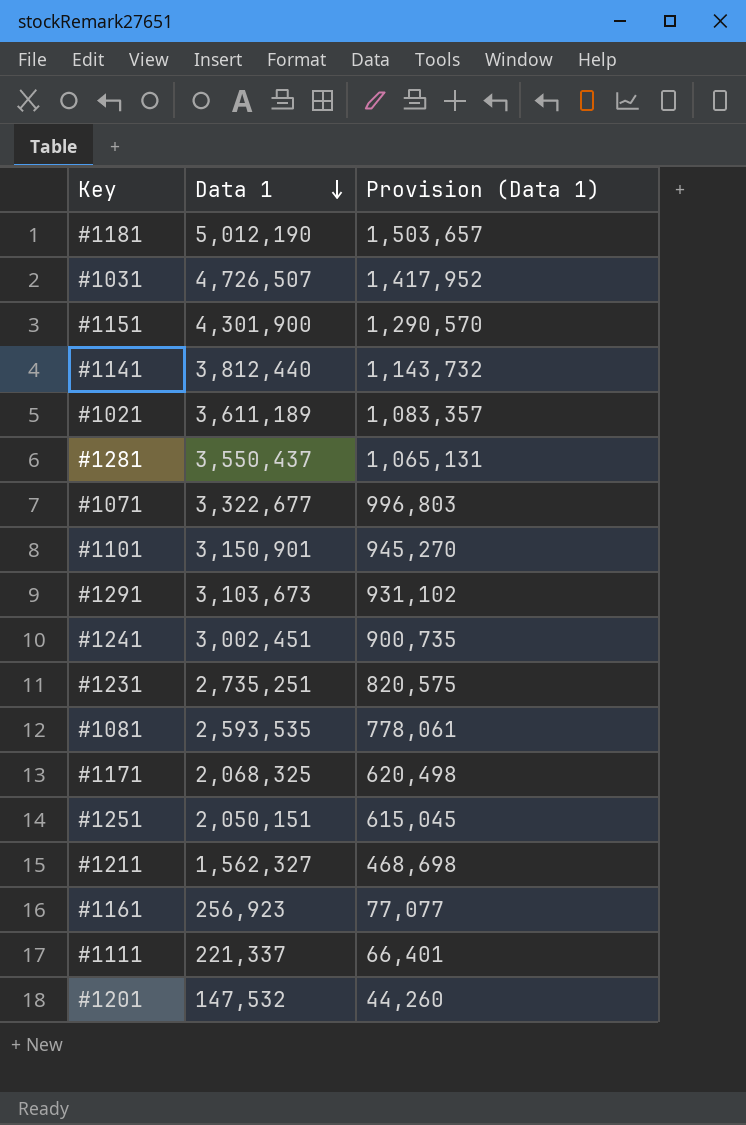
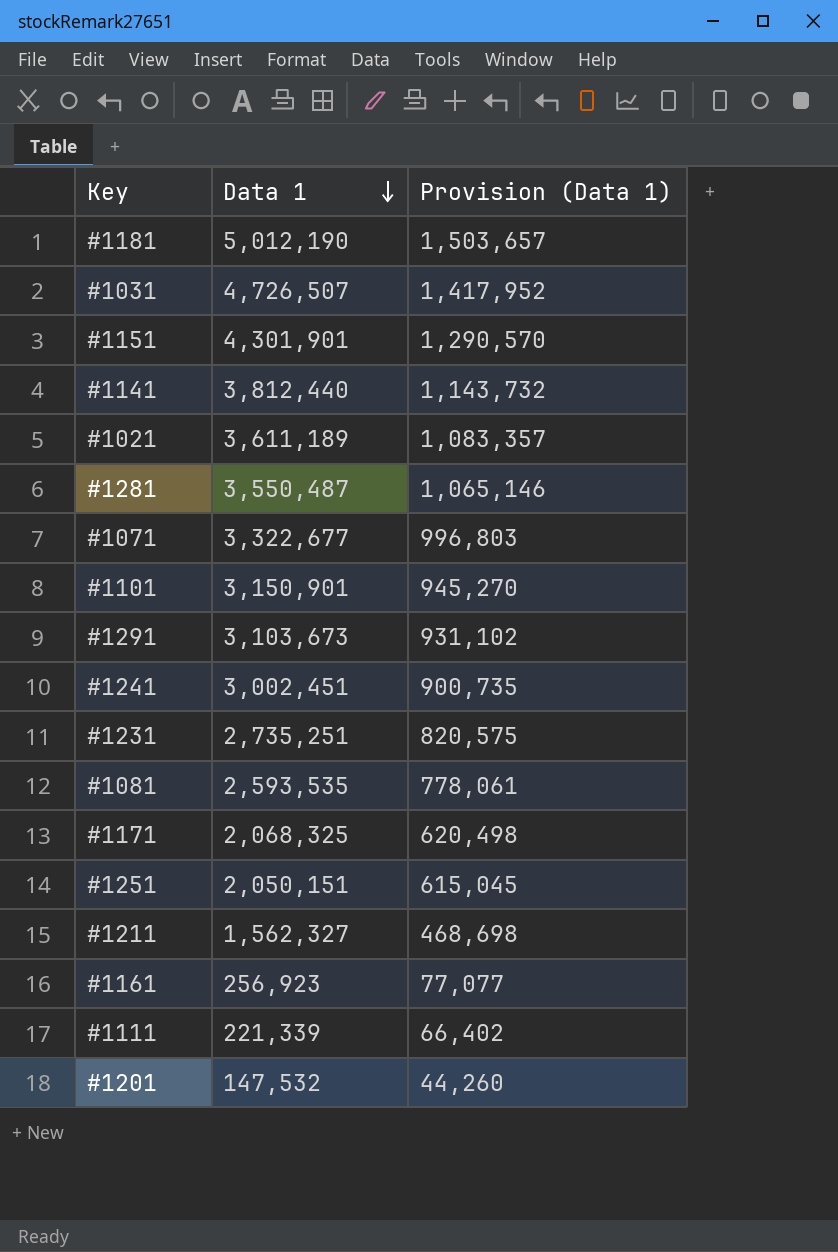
#1151 | Data 1: 4,301,900 -> 4,301,901
#1281 | Data 1: 3,550,437 -> 3,550,487
#1281 | Provision (Data 1): 1,065,131 -> 1,065,146
#1111 | Data 1: 221,337 -> 221,339
#1111 | Provision (Data 1): 66,401 -> 66,402

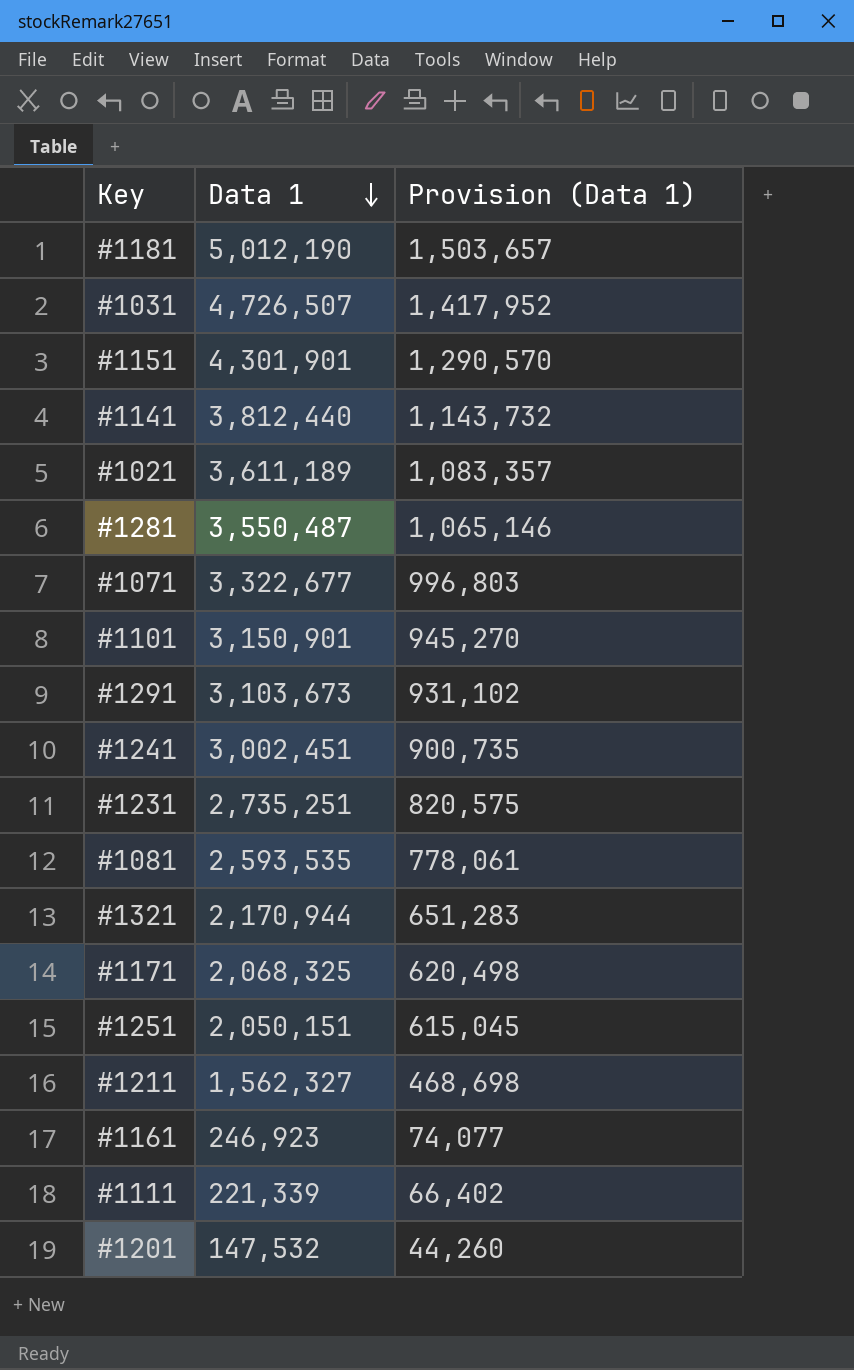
row #1321: none -> 2,170,944 | 651,283
#1161 | Data 1: 256,923 -> 246,923
#1161 | Provision (Data 1): 77,077 -> 74,077

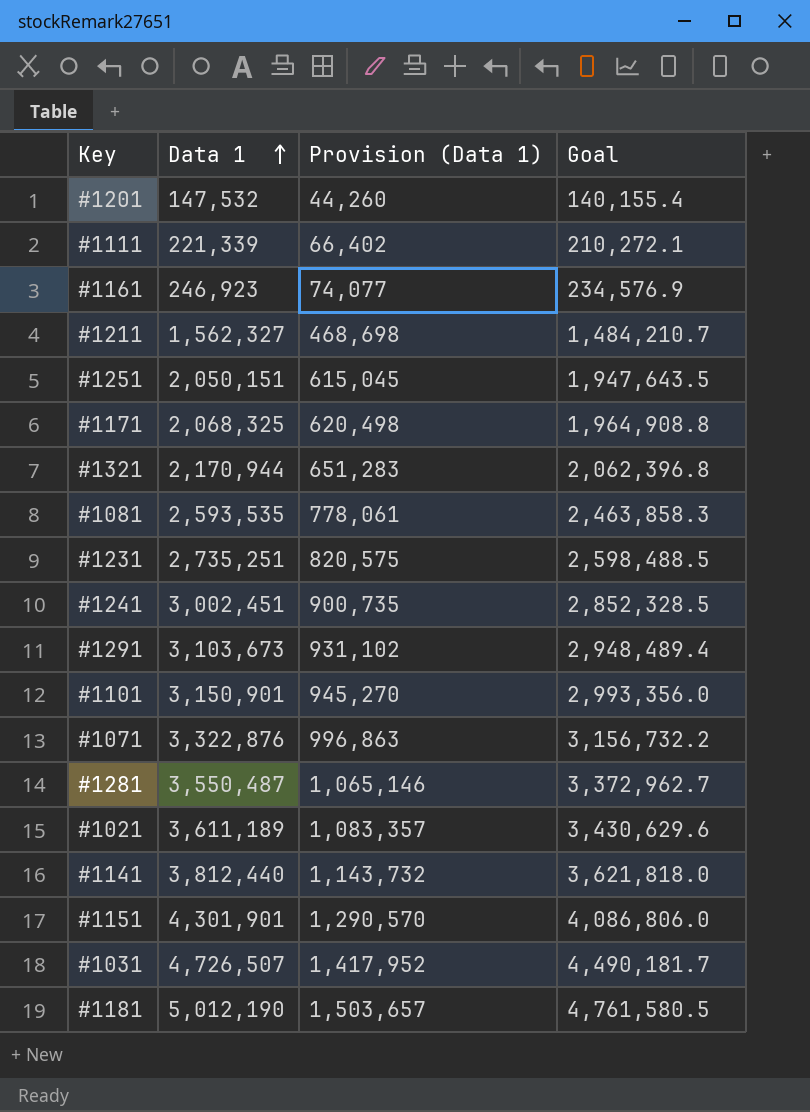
row order: Data 1 descending -> Data 1 ascending
column Goal | formula: none -> [Data 1] * 0.95
#1071 | Data 1: 3,322,677 -> 3,322,876
#1071 | Provision (Data 1): 996,803 -> 996,863

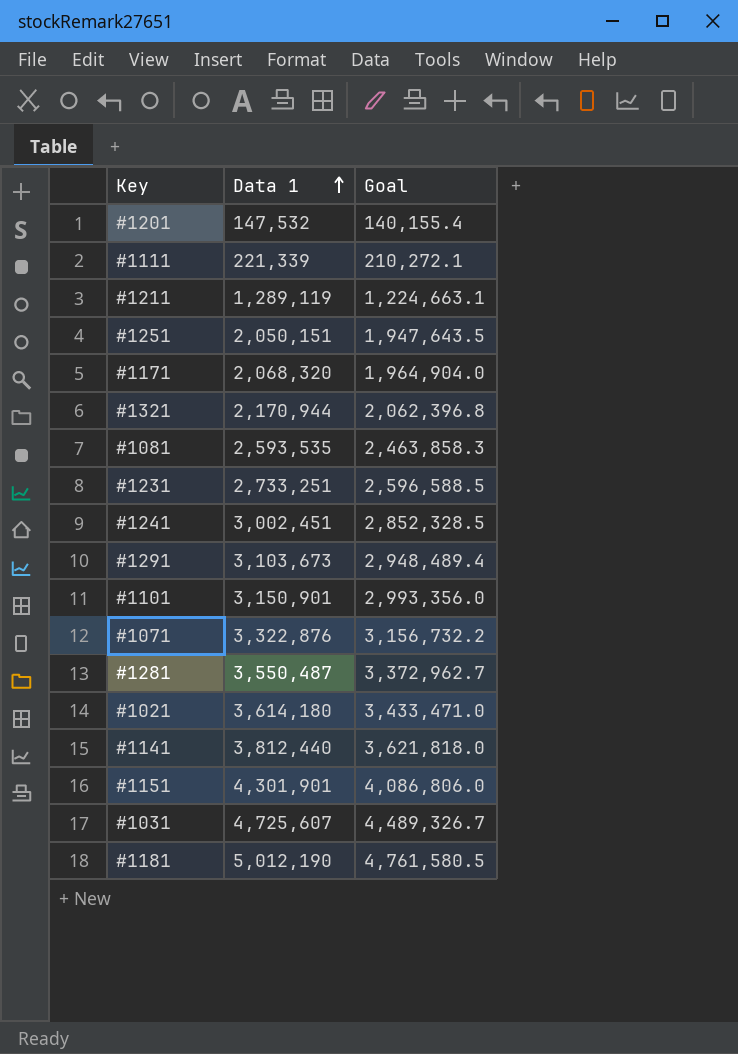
column Provision (Data 1) | formula: [Data 1] * 0.3 -> none
row #1161: 246,923 | 74,077 | 234,576.9 -> none
#1211 | Data 1: 1,562,327 -> 1,289,119
#1211 | Goal: 1,484,210.7 -> 1,224,663.1
#1171 | Data 1: 2,068,325 -> 2,068,320
#1171 | Goal: 1,964,908.8 -> 1,964,904.0
#1231 | Data 1: 2,735,251 -> 2,733,251
#1231 | Goal: 2,598,488.5 -> 2,596,588.5
#1021 | Data 1: 3,611,189 -> 3,614,180
#1021 | Goal: 3,430,629.6 -> 3,433,471.0
#1031 | Data 1: 4,726,507 -> 4,725,607
#1031 | Goal: 4,490,181.7 -> 4,489,326.7

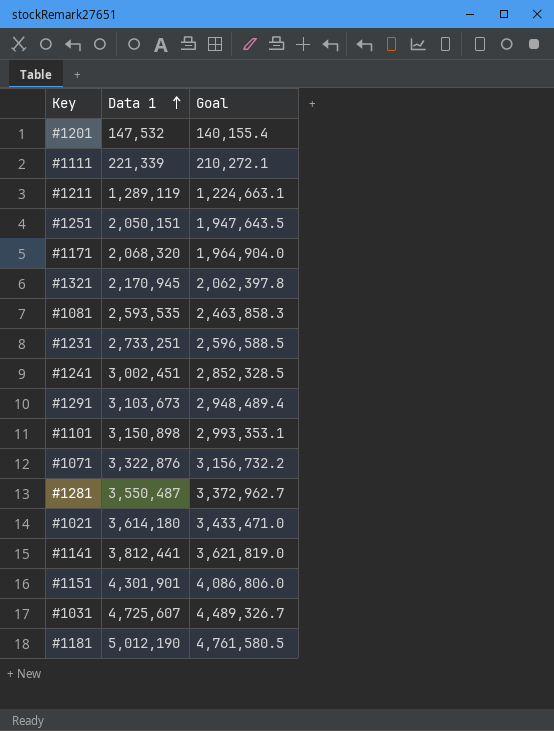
#1321 | Data 1: 2,170,944 -> 2,170,945
#1321 | Goal: 2,062,396.8 -> 2,062,397.8
#1101 | Data 1: 3,150,901 -> 3,150,898
#1101 | Goal: 2,993,356.0 -> 2,993,353.1
#1141 | Data 1: 3,812,440 -> 3,812,441
#1141 | Goal: 3,621,818.0 -> 3,621,819.0

